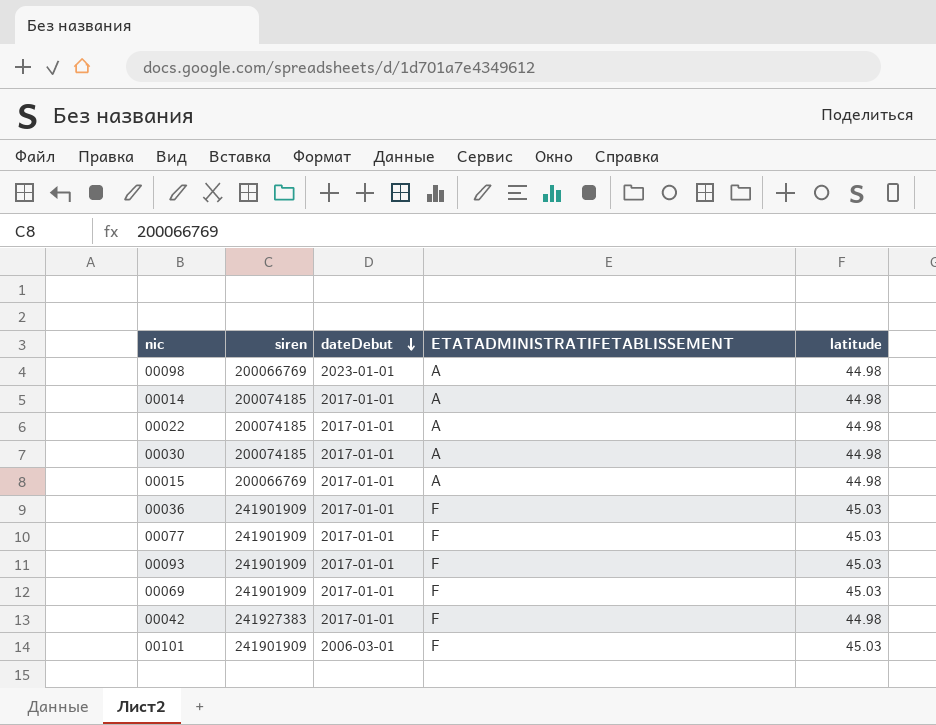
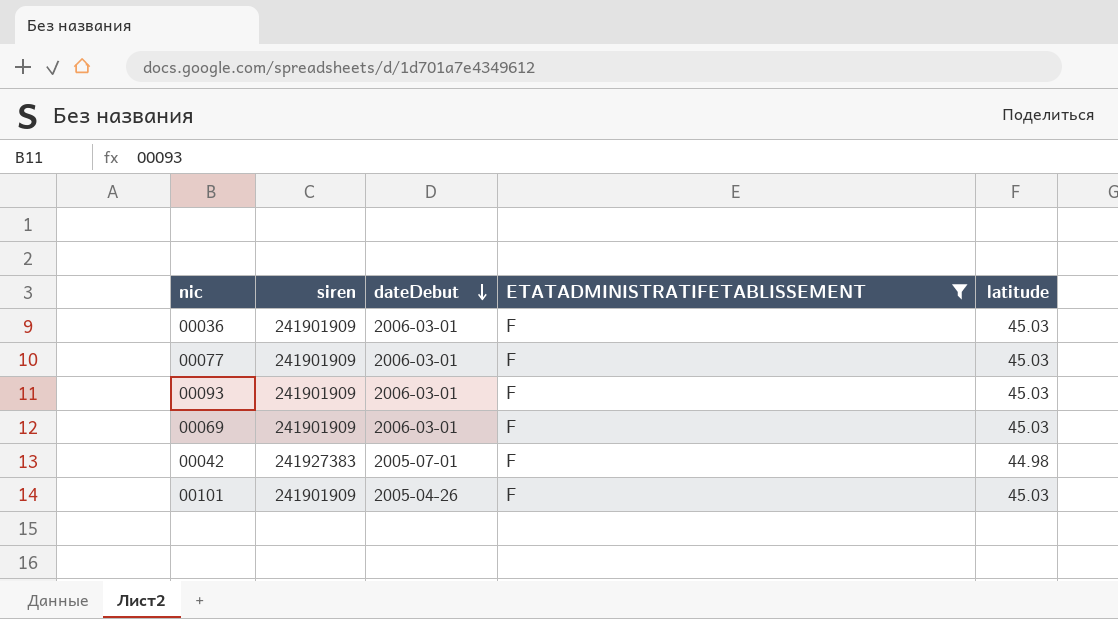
filter: none -> ETATADMINISTRATIFETABLISSEMENT = F
00036 | dateDebut: 2017-01-01 -> 2006-03-01
00077 | dateDebut: 2017-01-01 -> 2006-03-01
00093 | dateDebut: 2017-01-01 -> 2006-03-01
00069 | dateDebut: 2017-01-01 -> 2006-03-01
00042 | dateDebut: 2017-01-01 -> 2005-07-01
00101 | dateDebut: 2006-03-01 -> 2005-04-26

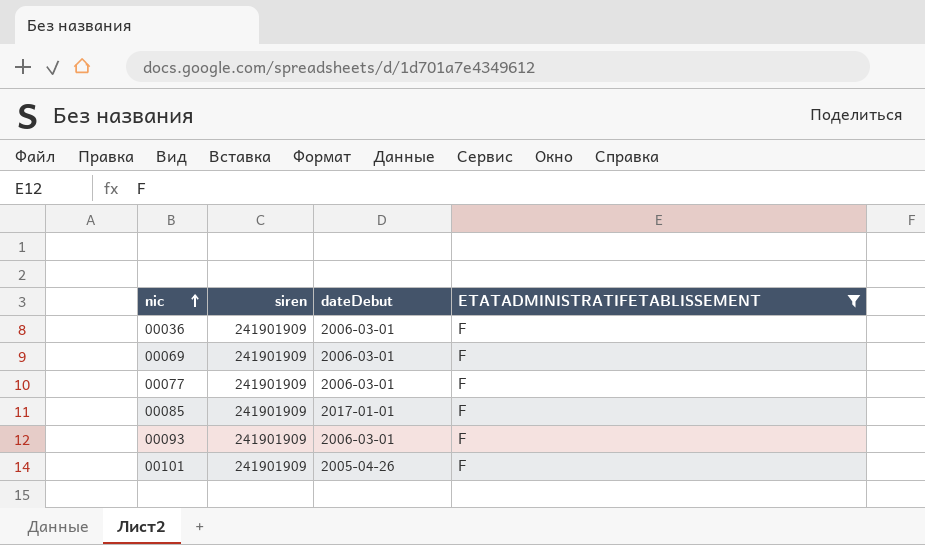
row order: dateDebut descending -> nic ascending
column latitude | position: 5 -> none
row 00042: 241927383 | 2005-07-01 | F | 44.98 -> none
row 00085: none -> 241901909 | 2017-01-01 | F

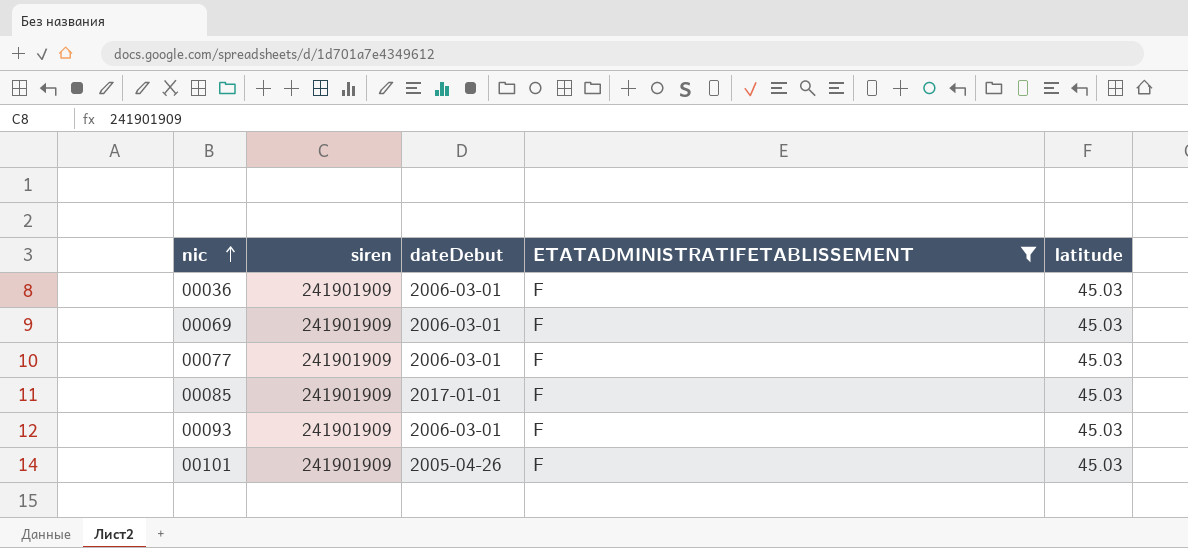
column latitude | position: none -> 5

